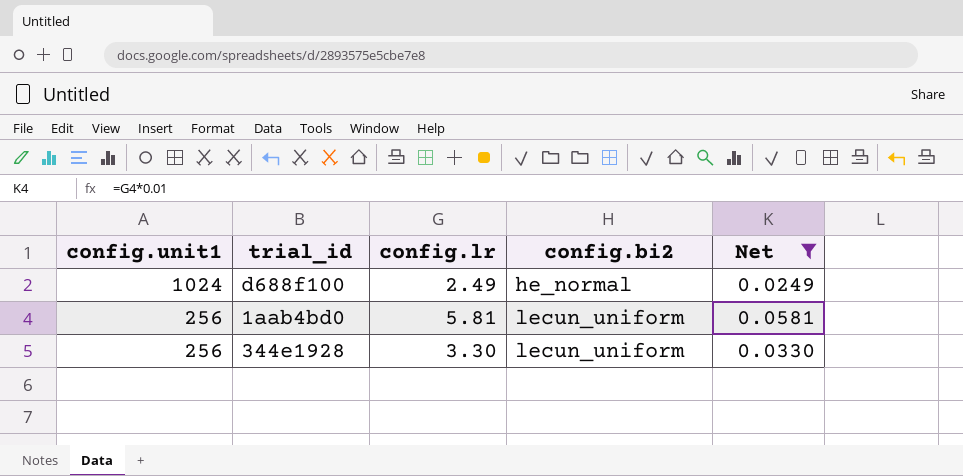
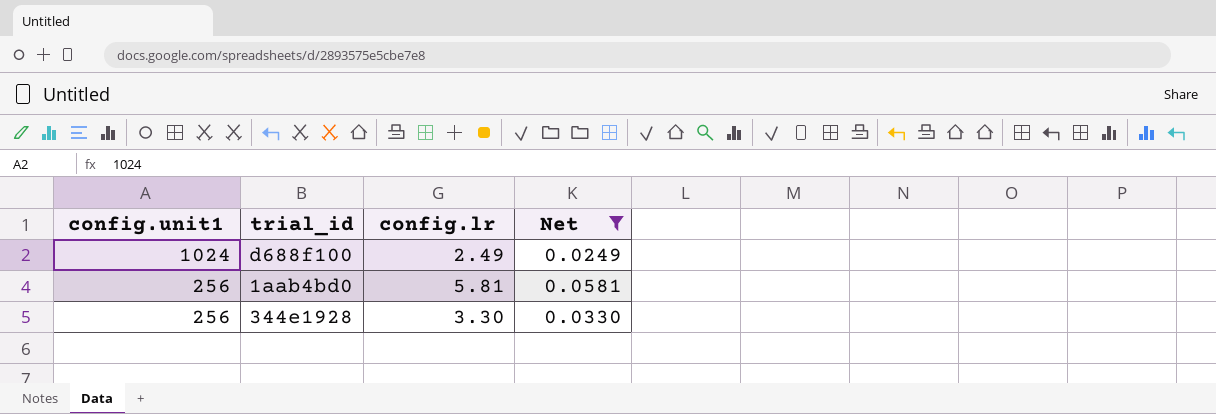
column config.bi2 | position: 4 -> none

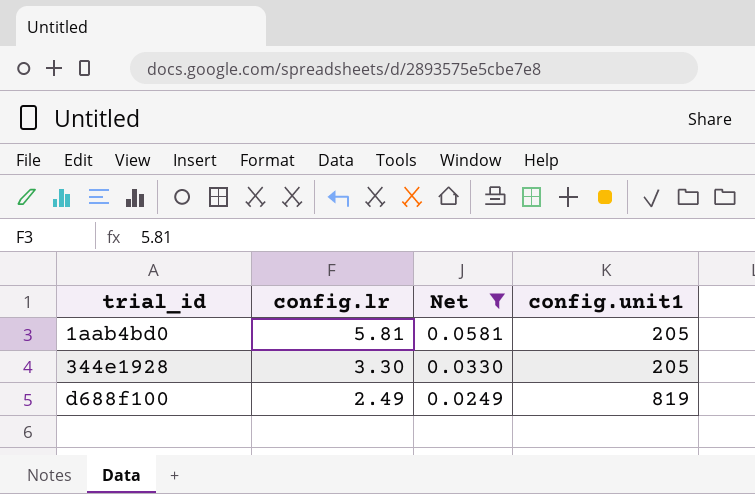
row order: config.unit1 descending -> trial_id ascending
column config.unit1 | position: 1 -> 4
1aab4bd0 | config.unit1: 256 -> 205
344e1928 | config.unit1: 256 -> 205
d688f100 | config.unit1: 1024 -> 819

